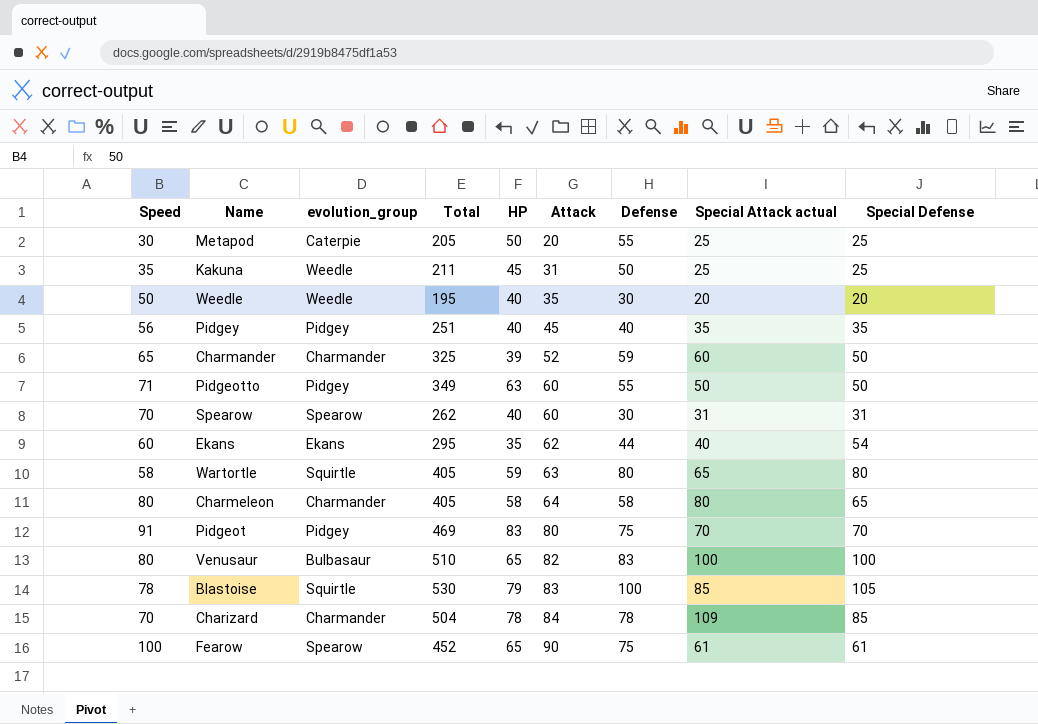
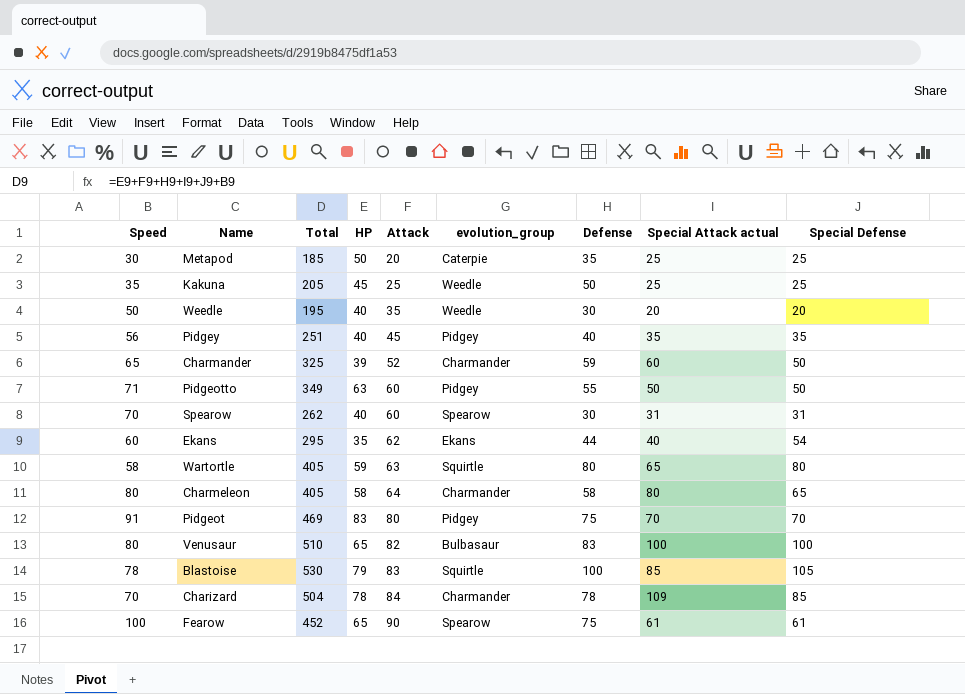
column evolution_group | position: 3 -> 6
Metapod | Total: 205 -> 185
Metapod | Defense: 55 -> 35
Kakuna | Total: 211 -> 205
Kakuna | Attack: 31 -> 25

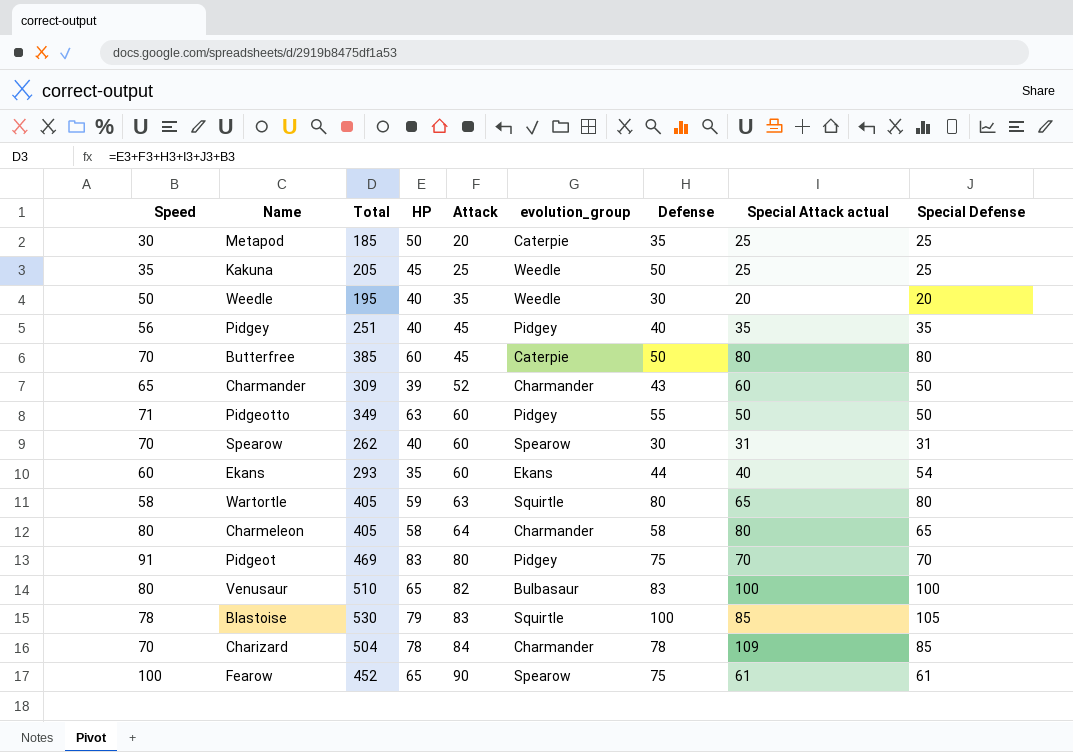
row Butterfree: none -> 70 | 385 | 60 | 45 | Caterpie | 50 | 80 | 80
Charmander | Total: 325 -> 309
Charmander | Defense: 59 -> 43
Ekans | Total: 295 -> 293
Ekans | Attack: 62 -> 60

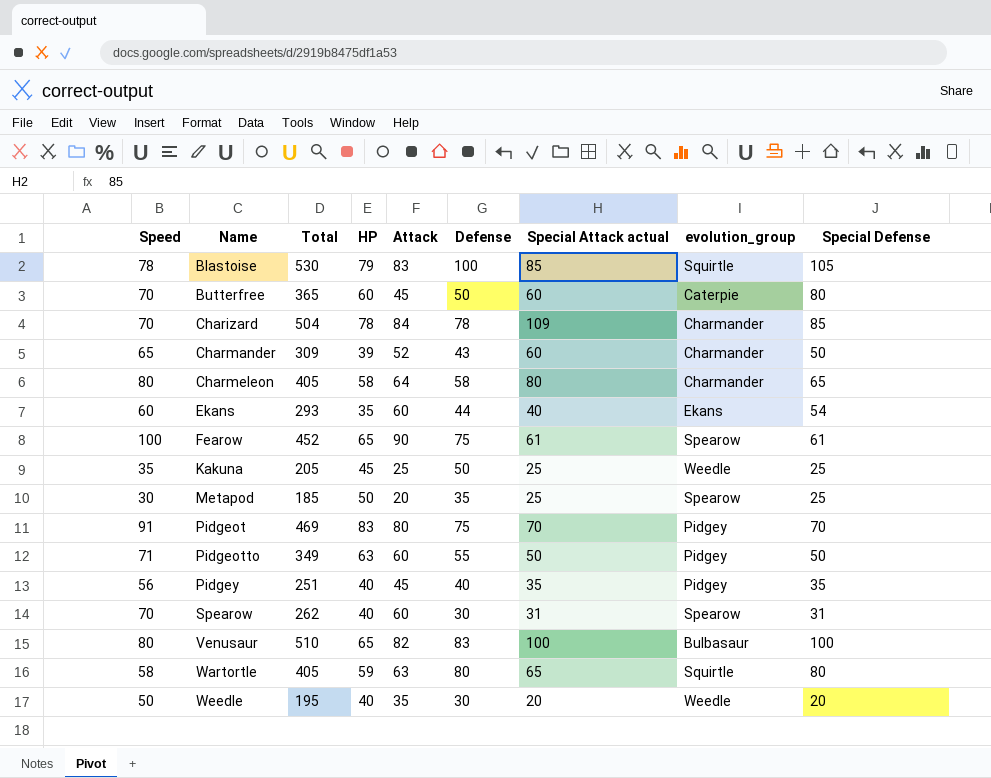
row order: Attack ascending -> Name ascending
column evolution_group | position: 6 -> 8
Butterfree | Total: 385 -> 365
Butterfree | Special Attack actual: 80 -> 60
Metapod | evolution_group: Caterpie -> Spearow

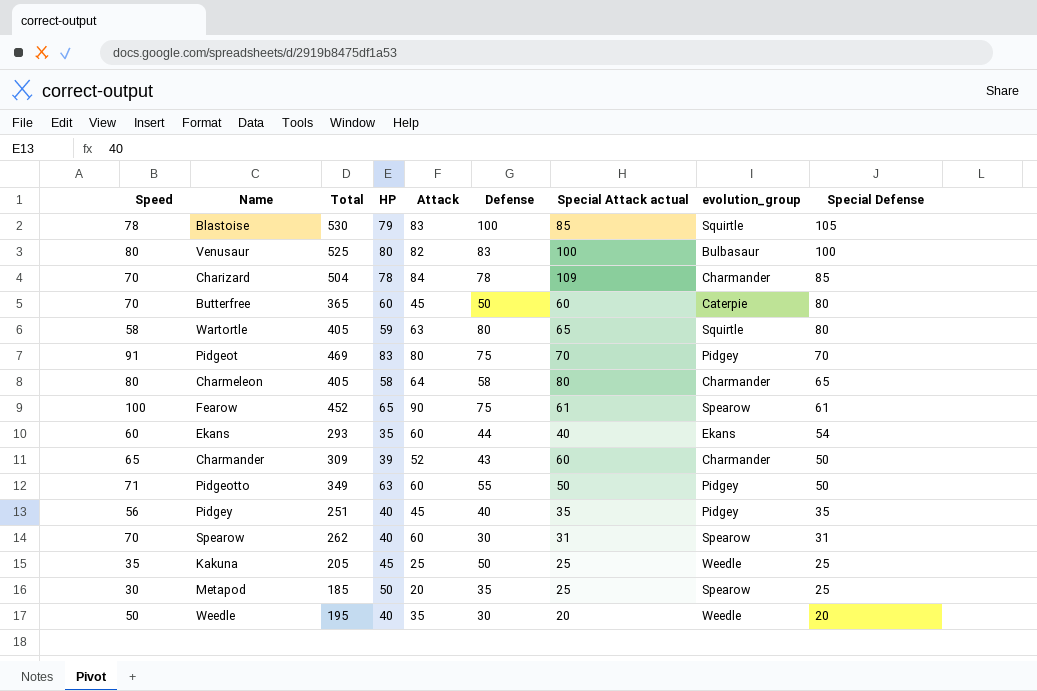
row order: Name ascending -> Special Defense descending
Venusaur | Total: 510 -> 525
Venusaur | HP: 65 -> 80

